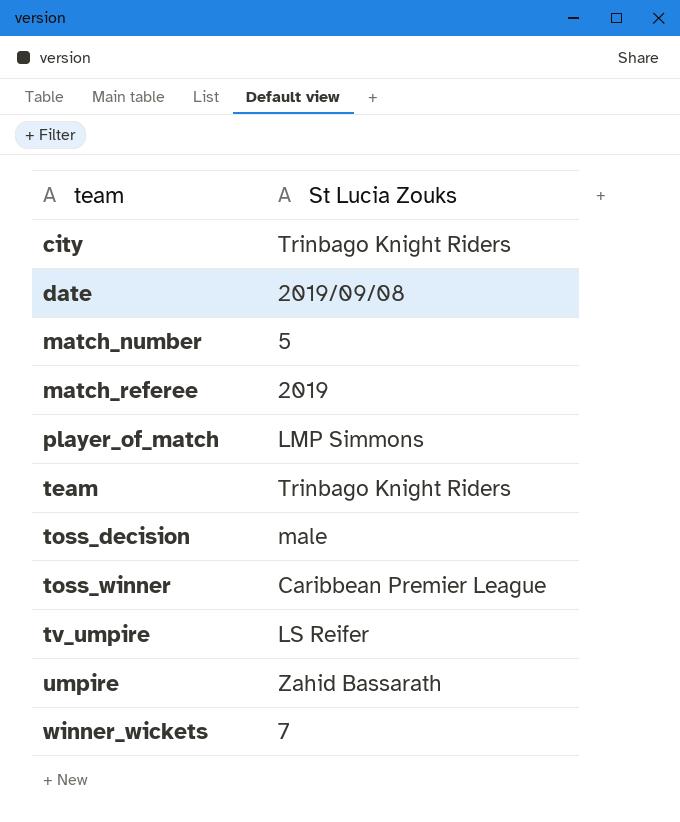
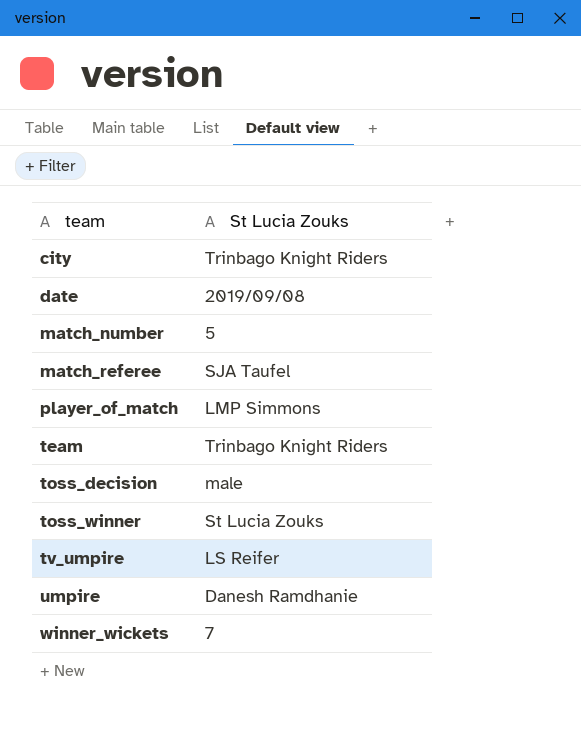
match_referee | St Lucia Zouks: 2019 -> SJA Taufel
toss_winner | St Lucia Zouks: Caribbean Premier League -> St Lucia Zouks
umpire | St Lucia Zouks: Zahid Bassarath -> Danesh Ramdhanie

